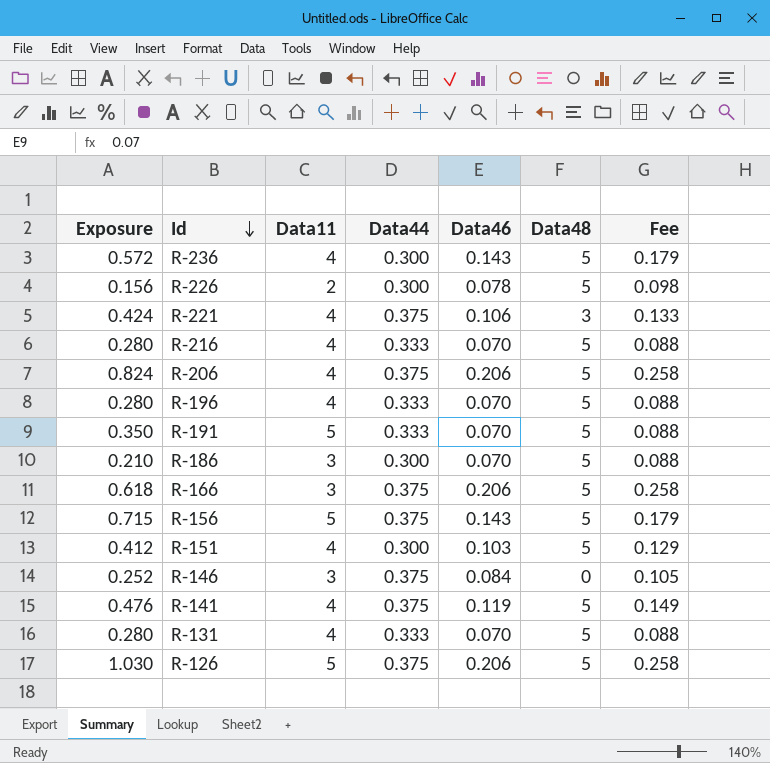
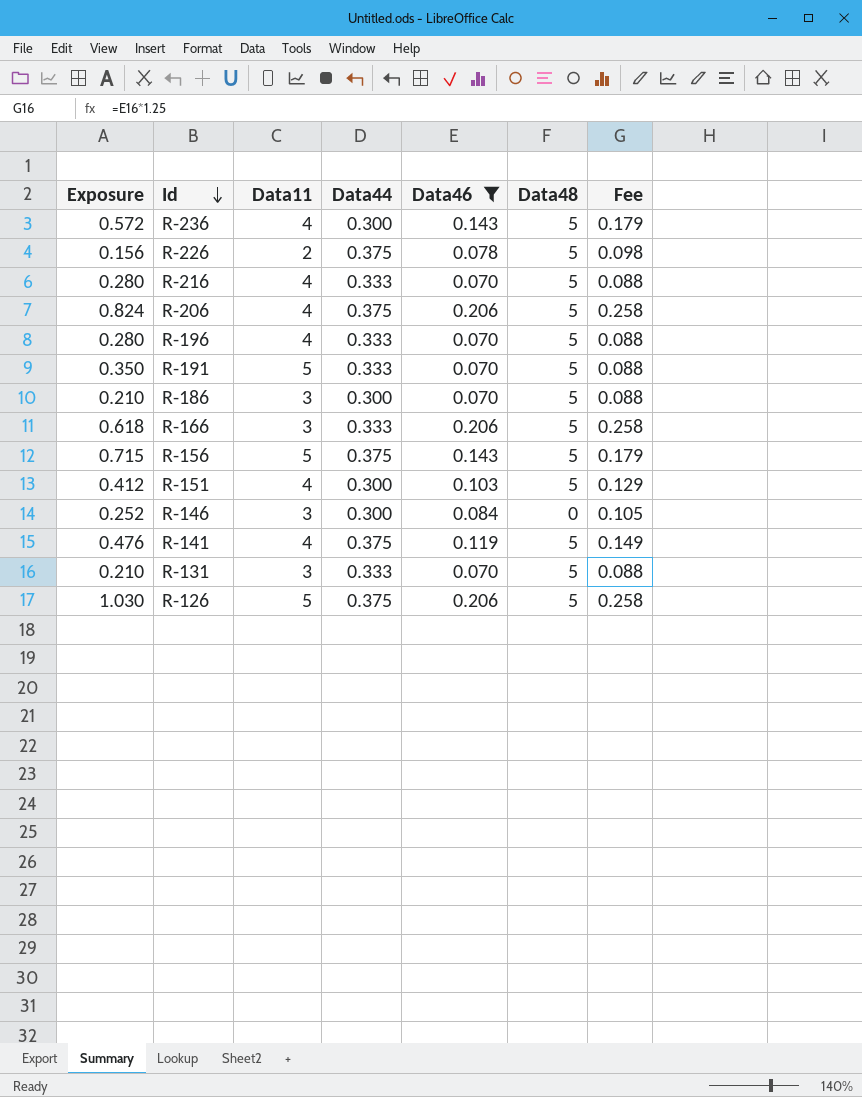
filter: none -> Data46 != 0.106
R-226 | Data44: 0.300 -> 0.375
R-166 | Data44: 0.375 -> 0.333
R-146 | Data44: 0.375 -> 0.300
R-131 | Exposure: 0.280 -> 0.210
R-131 | Data11: 4 -> 3

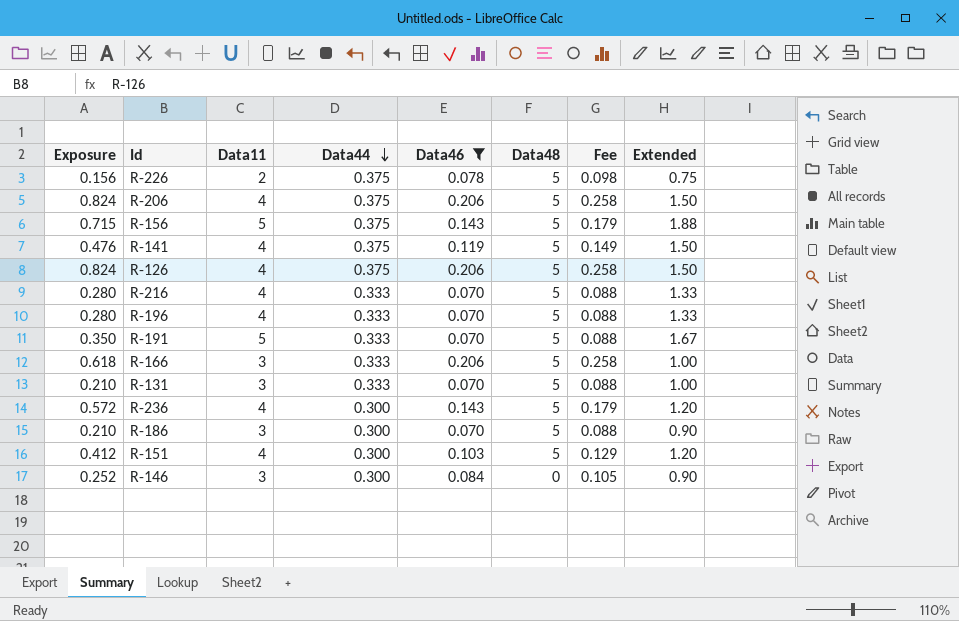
row order: Id descending -> Data44 descending
column Extended | formula: none -> [Data11] * [Data44]
R-126 | Exposure: 1.030 -> 0.824
R-126 | Data11: 5 -> 4

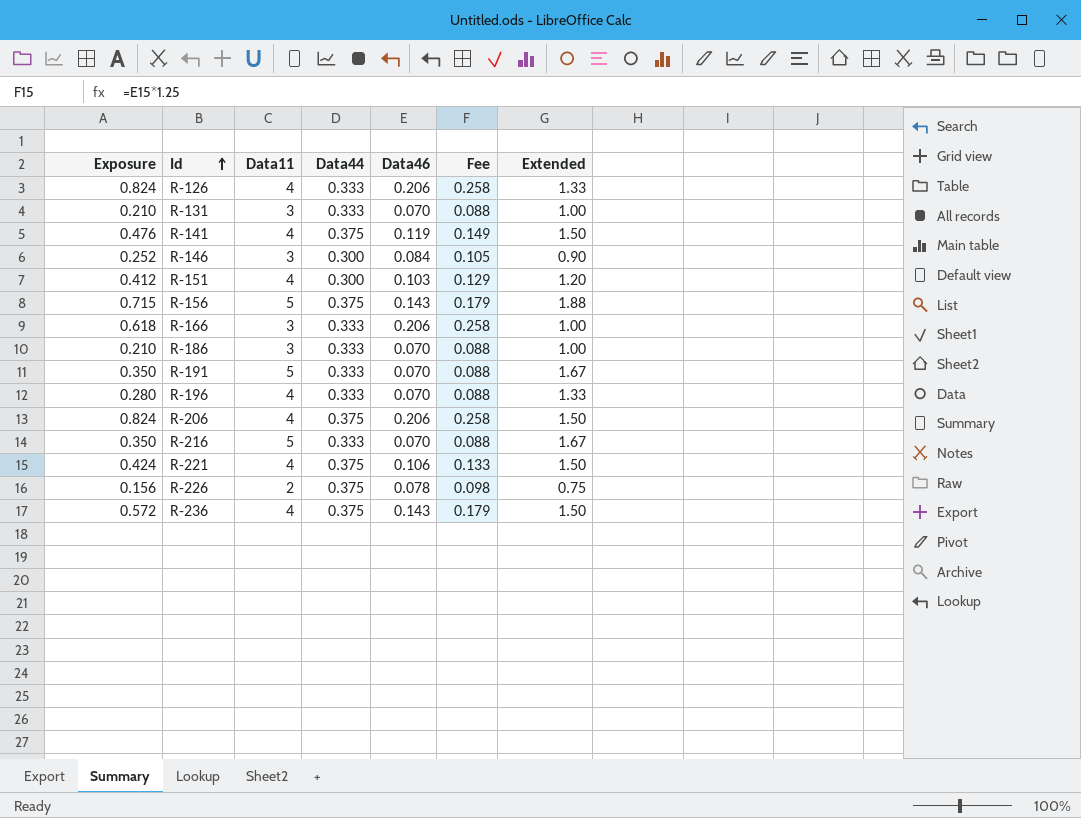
filter: Data46 != 0.106 -> none
row order: Data44 descending -> Id ascending
column Data48 | position: 6 -> none
R-126 | Data44: 0.375 -> 0.333
R-126 | Extended: 1.50 -> 1.33
R-186 | Data44: 0.300 -> 0.333
R-186 | Extended: 0.90 -> 1.00
R-216 | Exposure: 0.280 -> 0.350
R-216 | Data11: 4 -> 5
R-216 | Extended: 1.33 -> 1.67
R-236 | Data44: 0.300 -> 0.375
R-236 | Extended: 1.20 -> 1.50

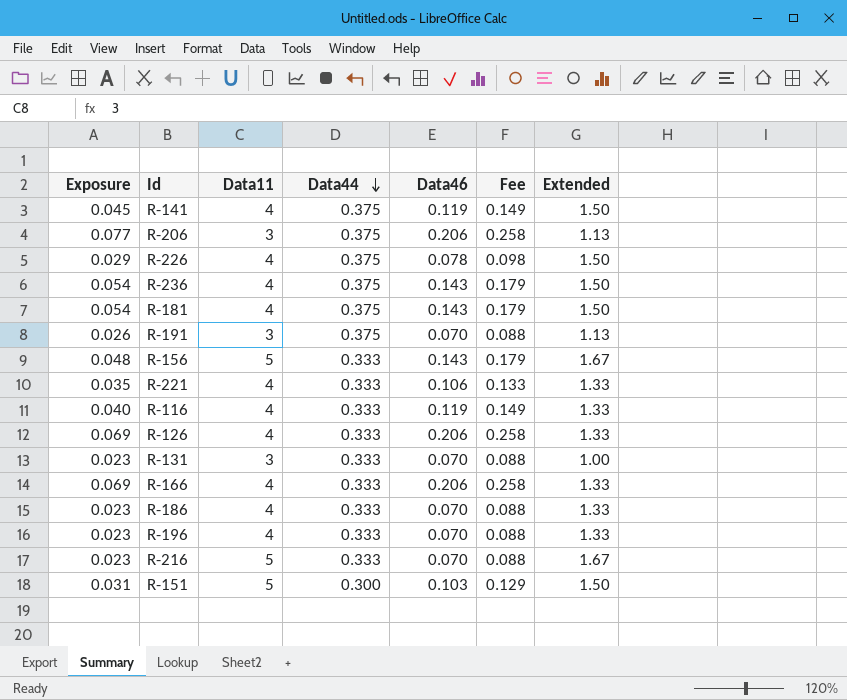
row order: Id ascending -> Data44 descending
column Exposure | formula: [Data11] * [Data46] -> [Data44] * [Data46]
row R-146: 0.252 | 3 | 0.300 | 0.084 | 0.105 | 0.90 -> none
R-206 | Data11: 4 -> 3
R-206 | Extended: 1.50 -> 1.13
R-226 | Data11: 2 -> 4
R-226 | Extended: 0.75 -> 1.50
row R-181: none -> 0.054 | 4 | 0.375 | 0.143 | 0.179 | 1.50
R-191 | Data11: 5 -> 3
R-191 | Data44: 0.333 -> 0.375
R-191 | Extended: 1.67 -> 1.13
R-156 | Data44: 0.375 -> 0.333
R-156 | Extended: 1.88 -> 1.67
R-221 | Data44: 0.375 -> 0.333
R-221 | Extended: 1.50 -> 1.33
row R-116: none -> 0.040 | 4 | 0.333 | 0.119 | 0.149 | 1.33
R-166 | Data11: 3 -> 4
R-166 | Extended: 1.00 -> 1.33
R-186 | Data11: 3 -> 4
R-186 | Extended: 1.00 -> 1.33
R-151 | Data11: 4 -> 5
R-151 | Extended: 1.20 -> 1.50

